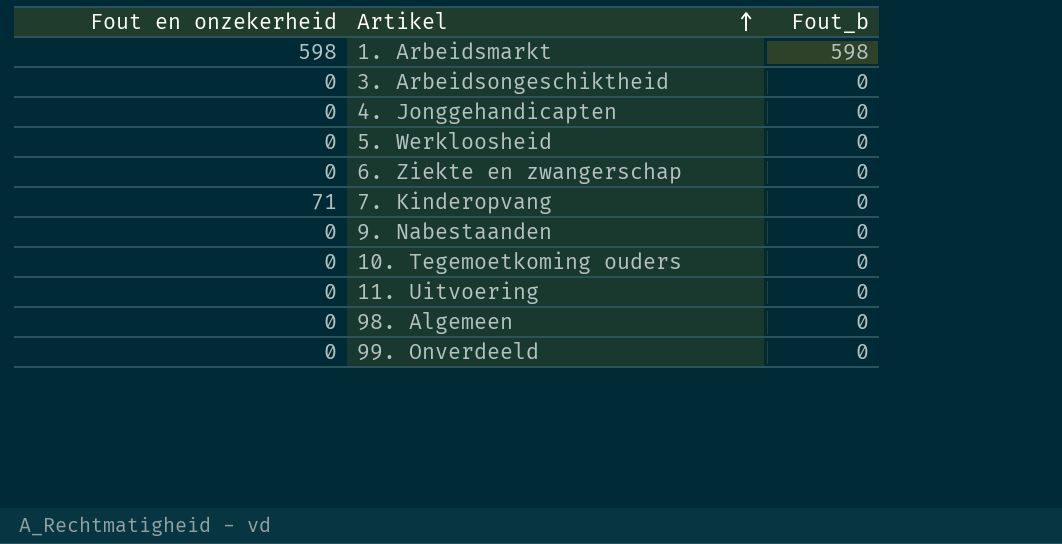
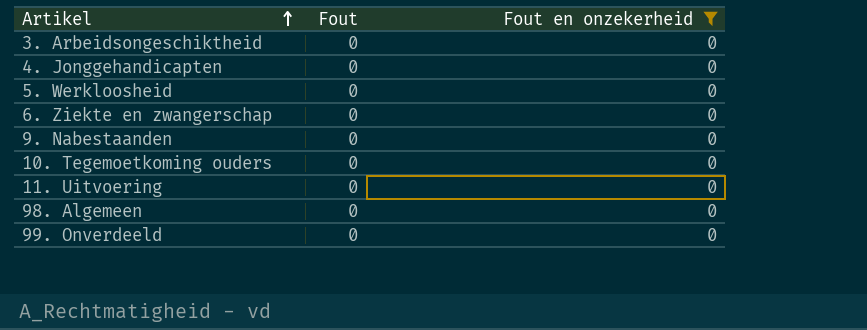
filter: none -> Fout en onzekerheid = 0
column name: Fout_b -> Fout
column Fout en onzekerheid | position: 1 -> 3

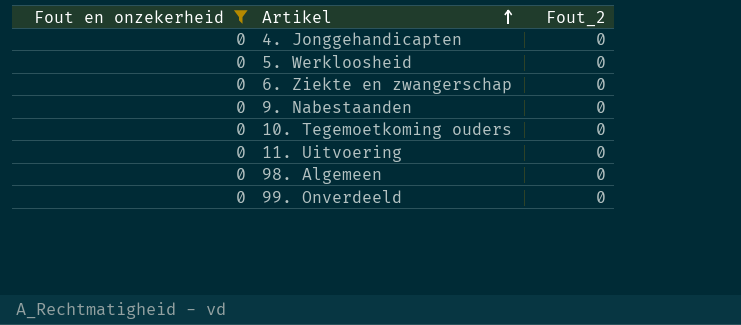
column Fout en onzekerheid | position: 3 -> 1
column name: Fout -> Fout_2
row 3. Arbeidsongeschiktheid: 0 | 0 -> none

